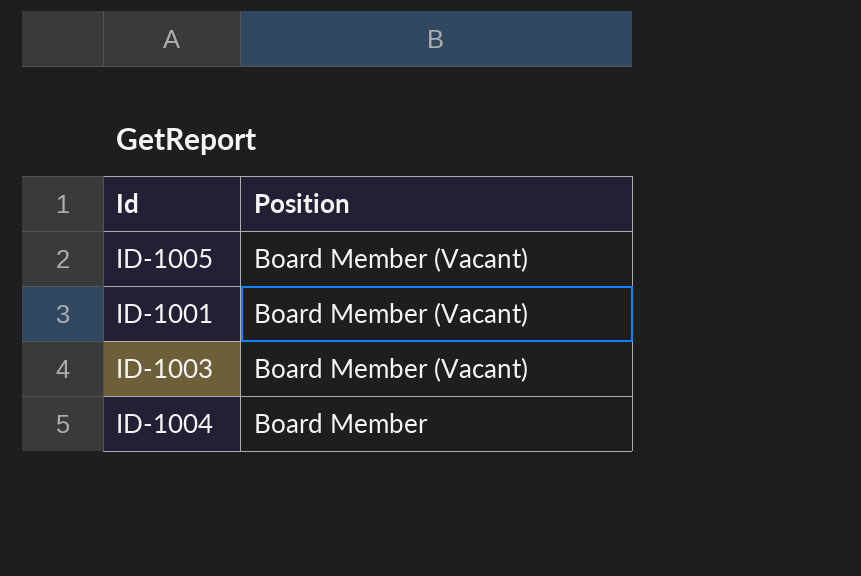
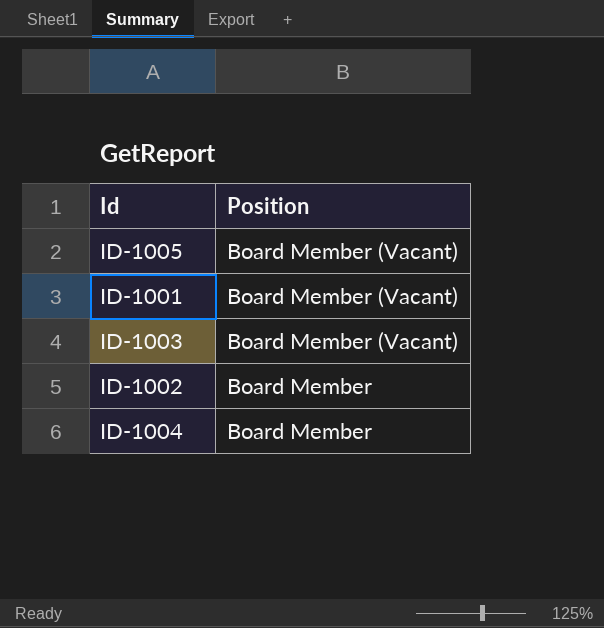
row ID-1002: none -> Board Member

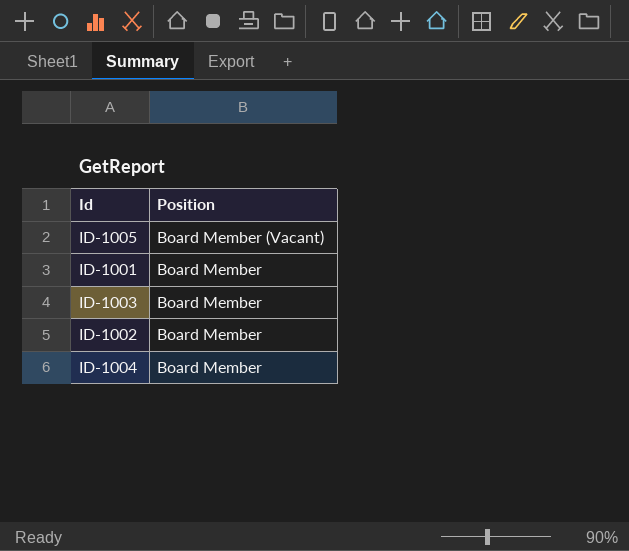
ID-1001 | Position: Board Member (Vacant) -> Board Member
ID-1003 | Position: Board Member (Vacant) -> Board Member

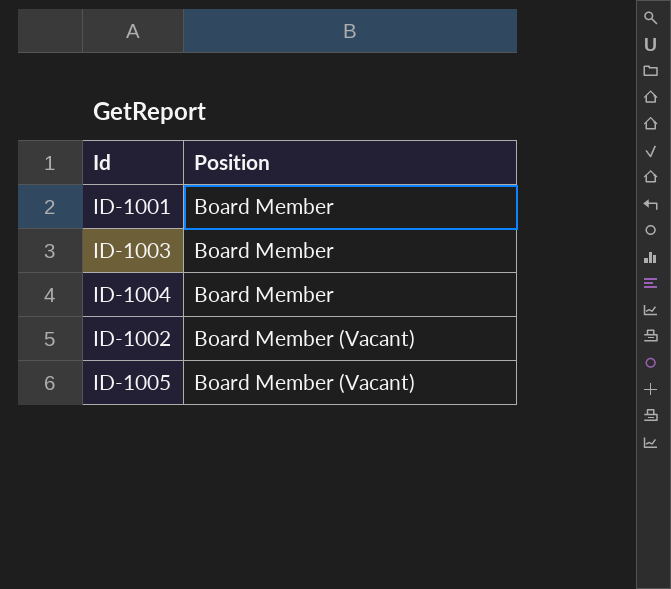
row order: Position descending -> Position ascending
ID-1002 | Position: Board Member -> Board Member (Vacant)

